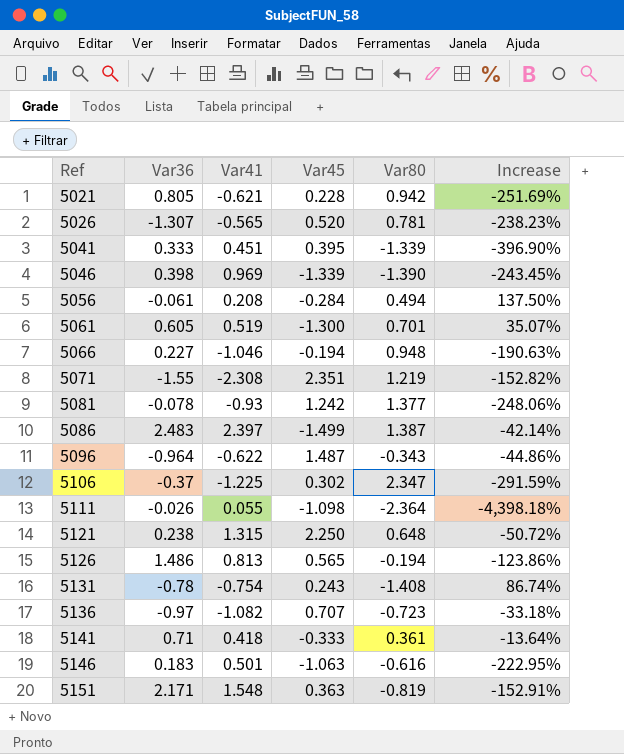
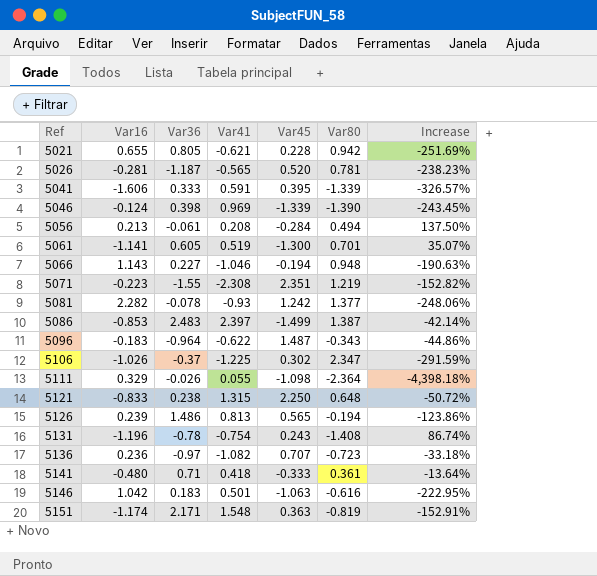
column Var16 | position: none -> 2
5026 | Var36: -1.307 -> -1.187
5041 | Var41: 0.451 -> 0.591
5041 | Increase: -396.90% -> -326.57%

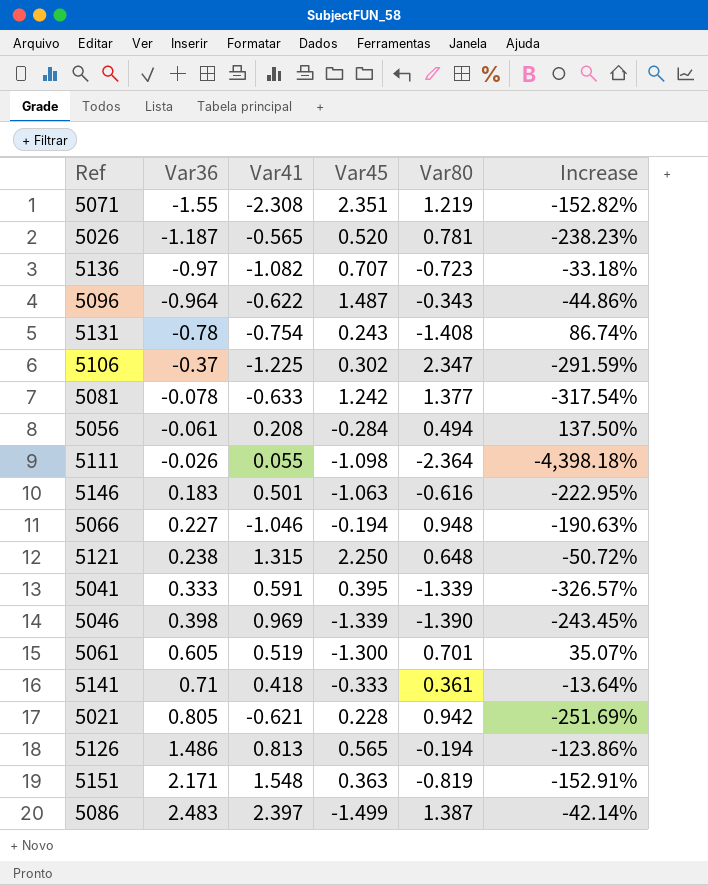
row order: Ref ascending -> Var36 ascending
column Var16 | position: 2 -> none
5081 | Var41: -0.93 -> -0.633
5081 | Increase: -248.06% -> -317.54%

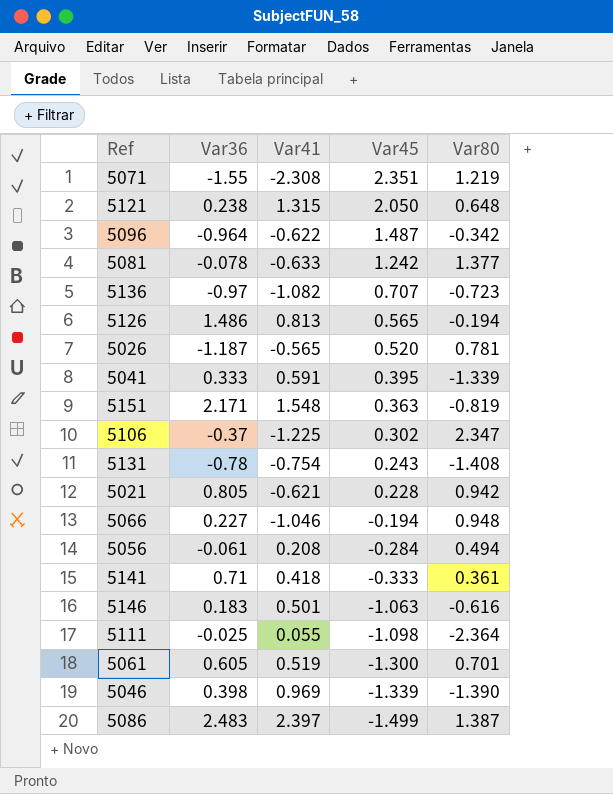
row order: Var36 ascending -> Var45 descending
column Increase | formula: ([Var80] - [Var41]) / [Var41] -> none
5121 | Var45: 2.250 -> 2.050
5096 | Var80: -0.343 -> -0.342
5111 | Var36: -0.026 -> -0.025

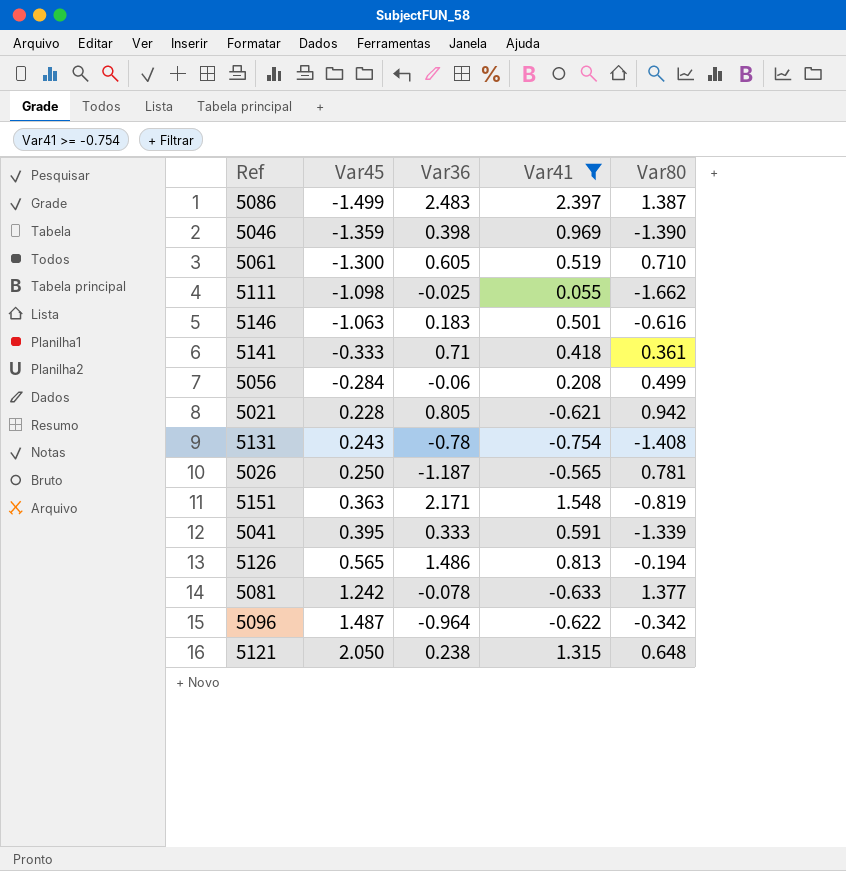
filter: none -> Var41 >= -0.754
row order: Var45 descending -> Var45 ascending
column Var45 | position: 4 -> 2
5046 | Var45: -1.339 -> -1.359
5061 | Var80: 0.701 -> 0.710
5111 | Var80: -2.364 -> -1.662
5056 | Var36: -0.061 -> -0.06
5056 | Var80: 0.494 -> 0.499
5026 | Var45: 0.520 -> 0.250

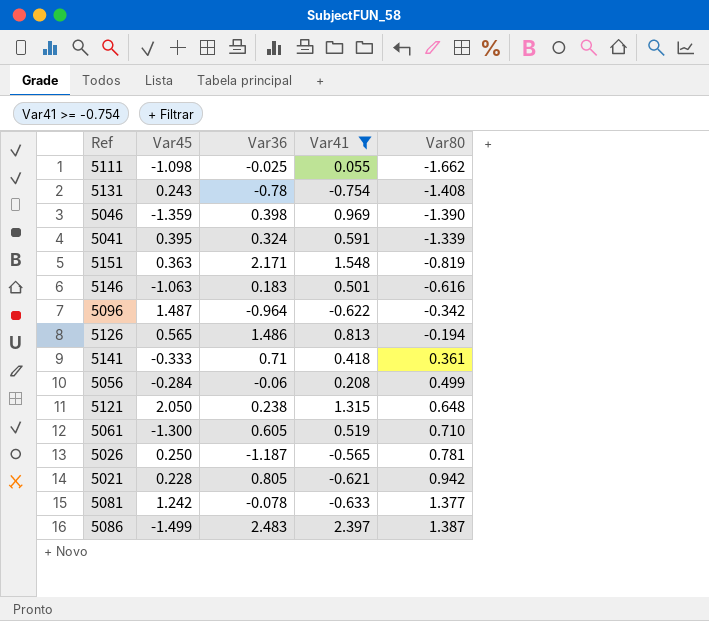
row order: Var45 ascending -> Var80 ascending
5041 | Var36: 0.333 -> 0.324

